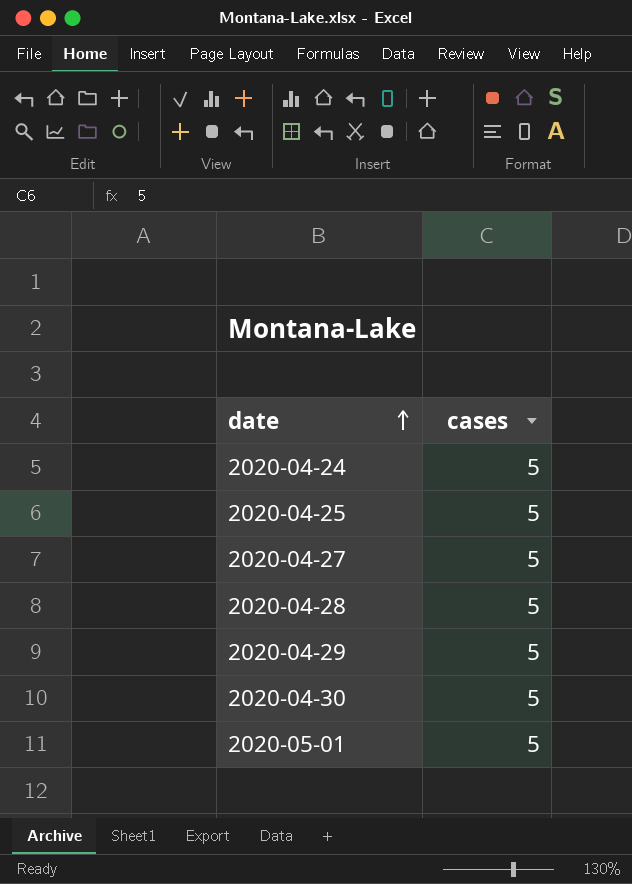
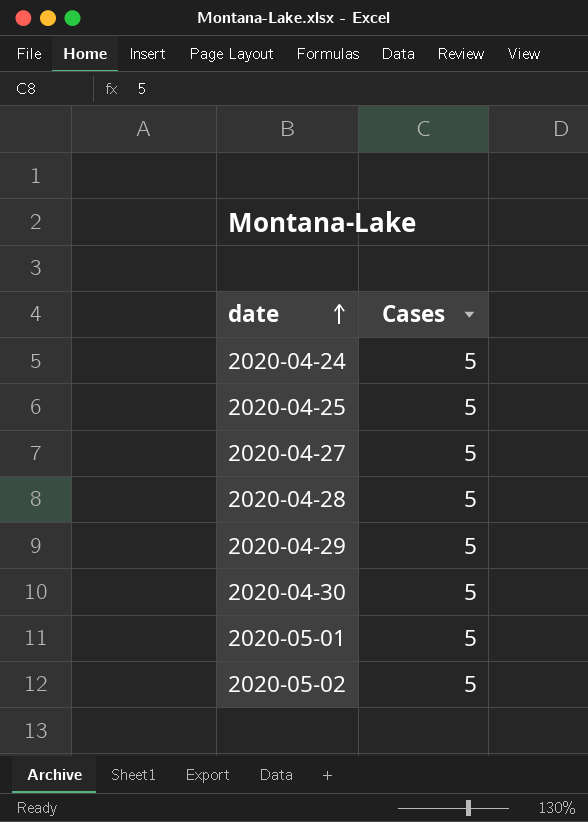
column name: cases -> Cases
row 2020-05-02: none -> 5

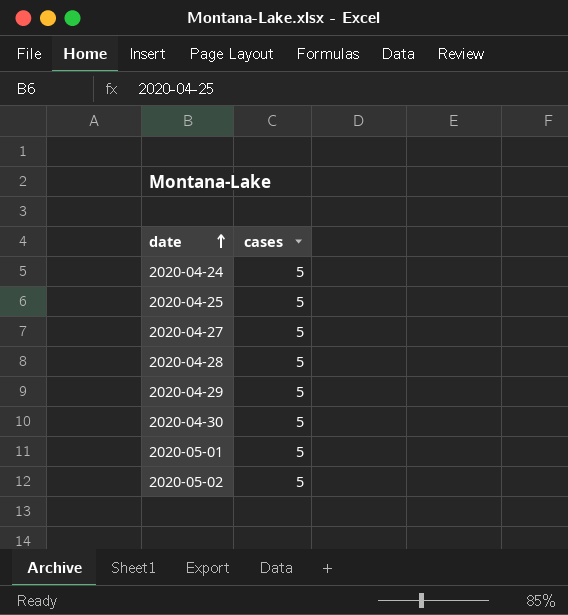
column name: Cases -> cases

